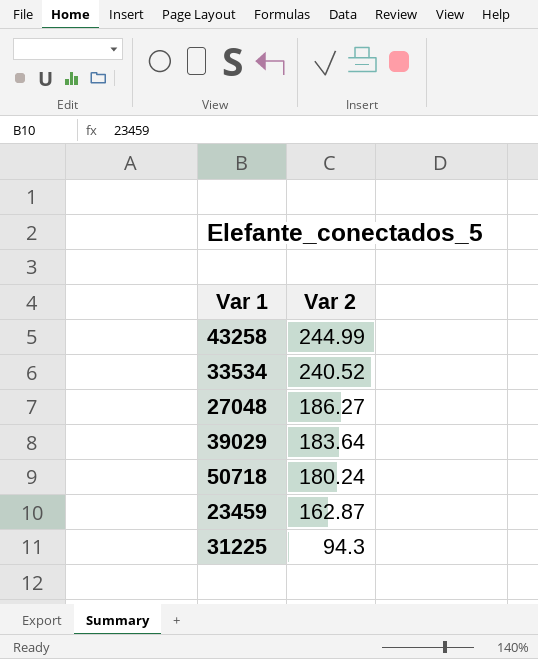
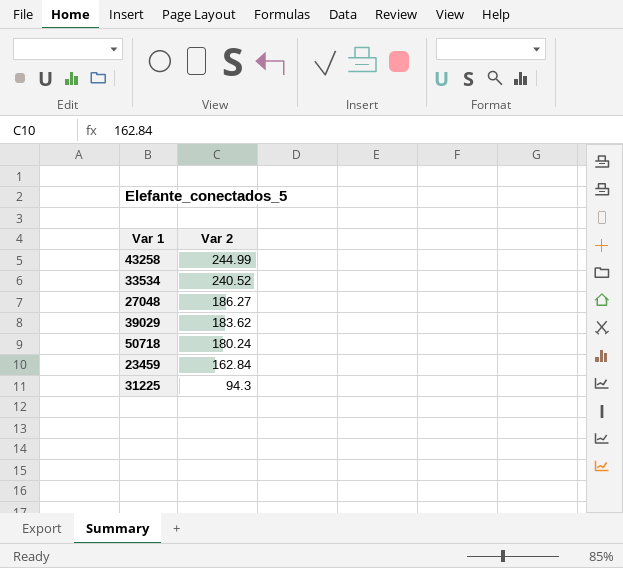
39029 | Var 2: 183.64 -> 183.62
23459 | Var 2: 162.87 -> 162.84

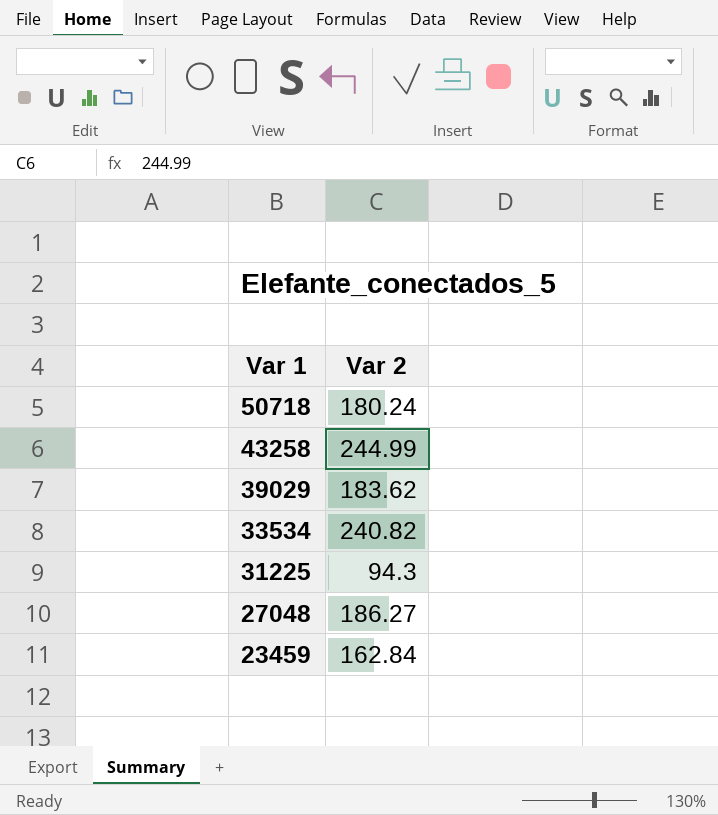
row order: Var 2 descending -> Var 1 descending
33534 | Var 2: 240.52 -> 240.82

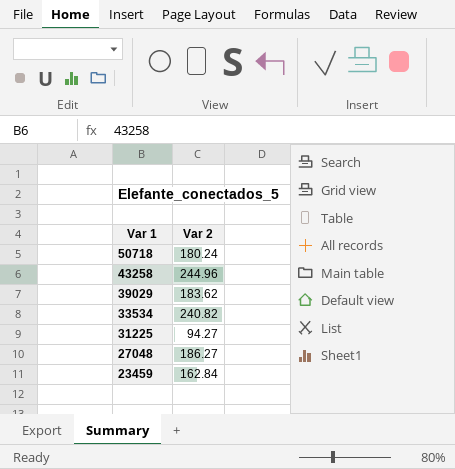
43258 | Var 2: 244.99 -> 244.96
31225 | Var 2: 94.3 -> 94.27

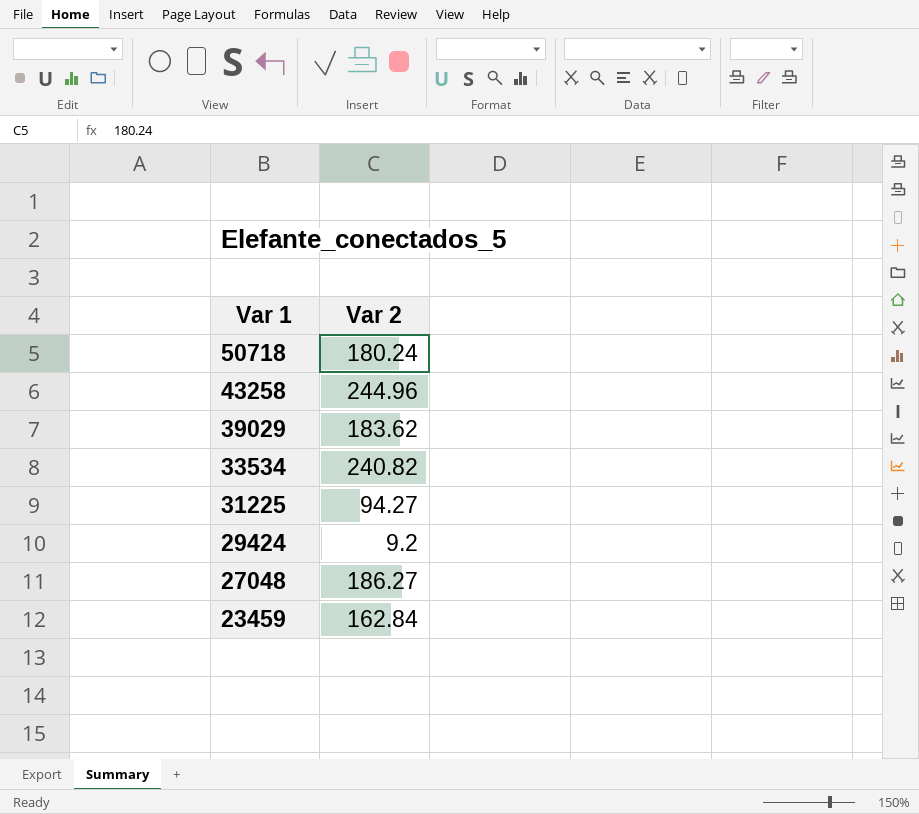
row 29424: none -> 9.2

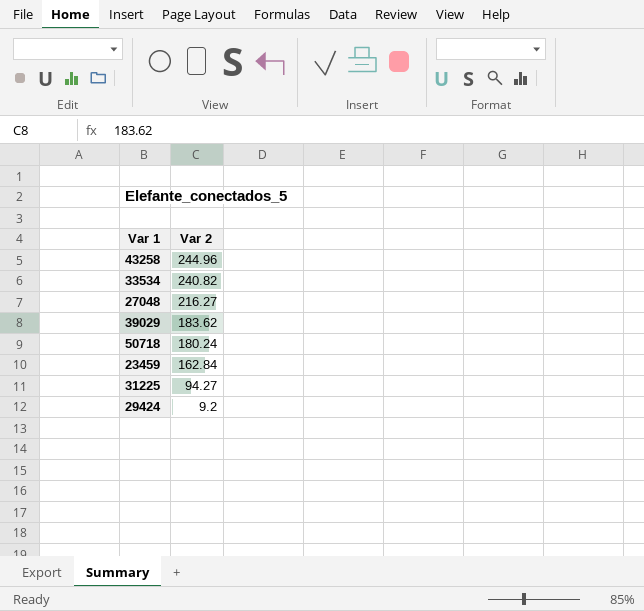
row order: Var 1 descending -> Var 2 descending
27048 | Var 2: 186.27 -> 216.27

